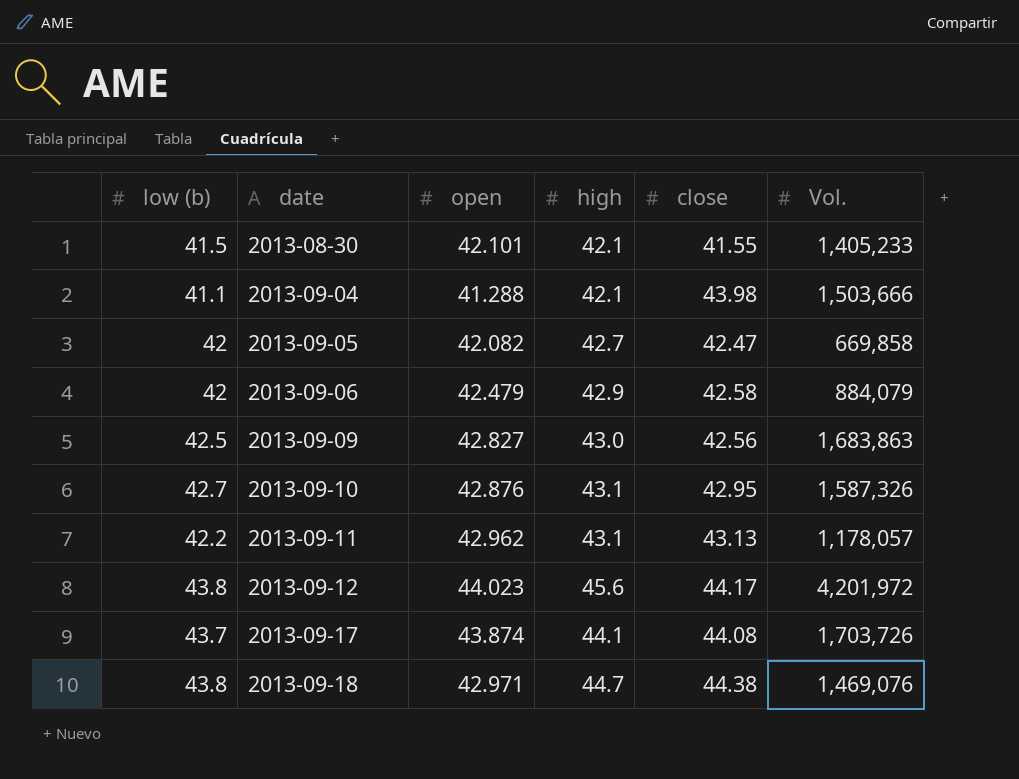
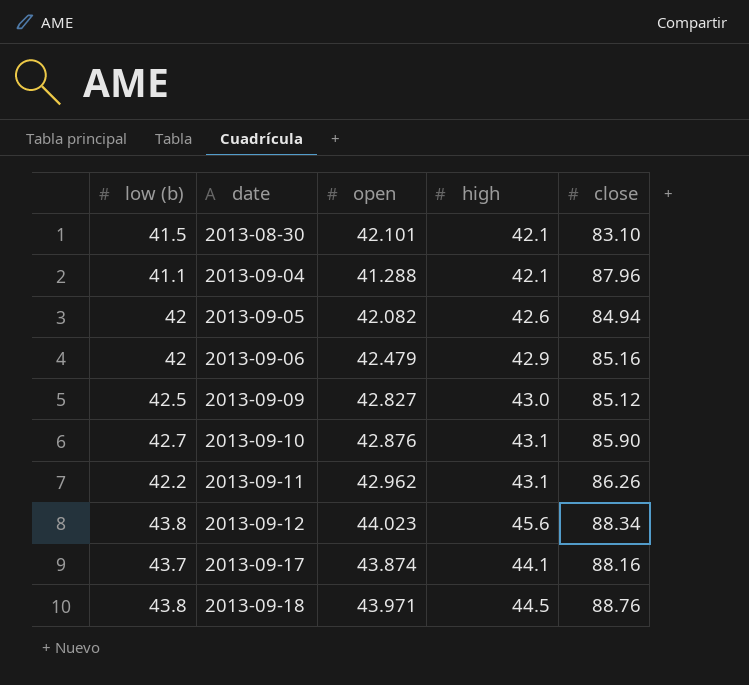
column Vol. | position: 6 -> none
2013-08-30 | close: 41.55 -> 83.10
2013-09-04 | close: 43.98 -> 87.96
2013-09-05 | high: 42.7 -> 42.6
2013-09-05 | close: 42.47 -> 84.94
2013-09-06 | close: 42.58 -> 85.16
2013-09-09 | close: 42.56 -> 85.12
2013-09-10 | close: 42.95 -> 85.90
2013-09-11 | close: 43.13 -> 86.26
2013-09-12 | close: 44.17 -> 88.34
2013-09-17 | close: 44.08 -> 88.16
2013-09-18 | open: 42.971 -> 43.971
2013-09-18 | high: 44.7 -> 44.5
2013-09-18 | close: 44.38 -> 88.76

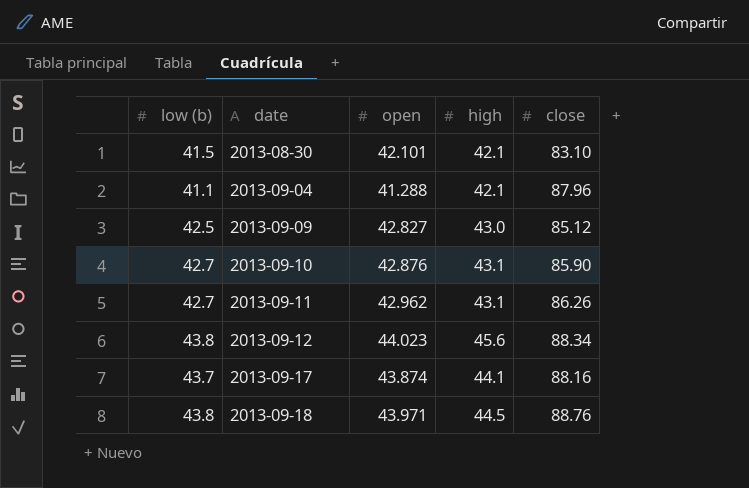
row 2013-09-05: 42 | 42.082 | 42.6 | 84.94 -> none
row 2013-09-06: 42 | 42.479 | 42.9 | 85.16 -> none
2013-09-11 | low (b): 42.2 -> 42.7

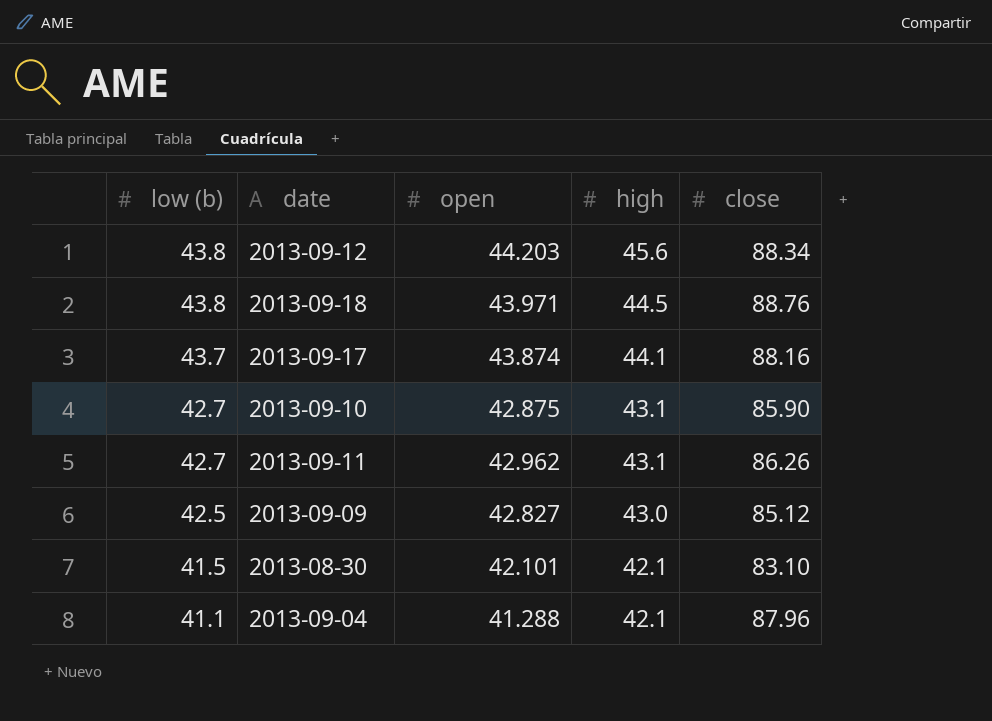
row order: date ascending -> low (b) descending
2013-09-12 | open: 44.023 -> 44.203
2013-09-10 | open: 42.876 -> 42.875

